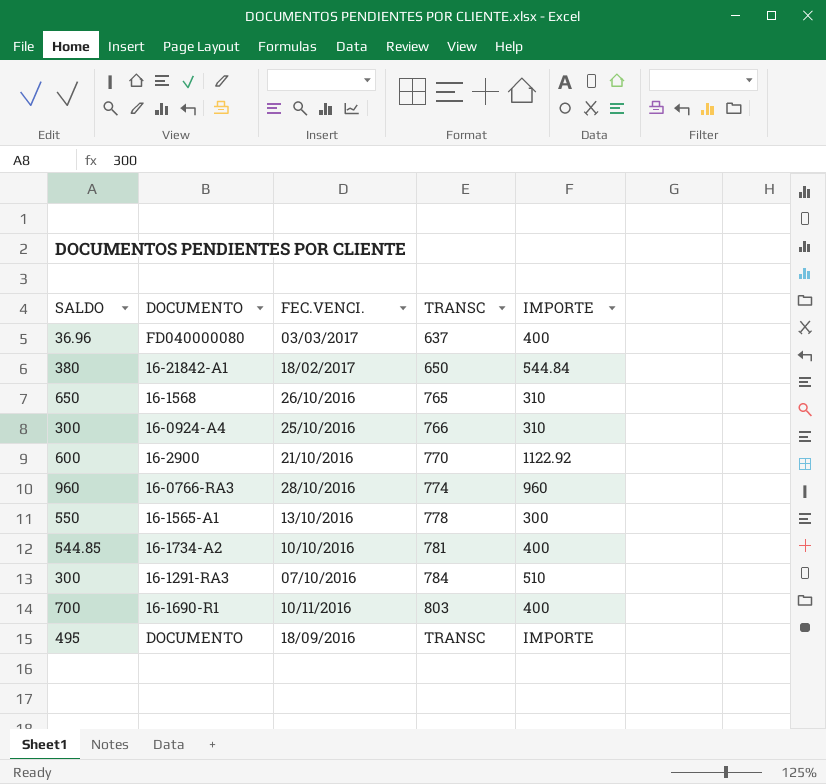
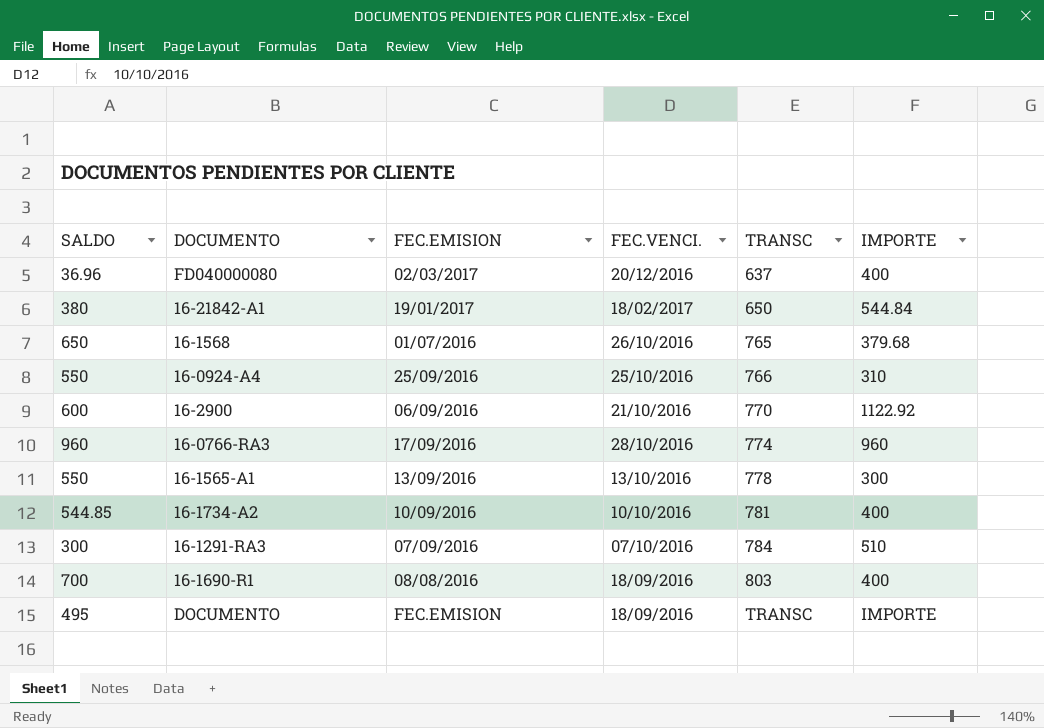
column FEC.EMISION | position: none -> 3
FD040000080 | FEC.VENCI.: 03/03/2017 -> 20/12/2016
16-1568 | IMPORTE: 310 -> 379.68
16-0924-A4 | SALDO: 300 -> 550
16-1690-R1 | FEC.VENCI.: 10/11/2016 -> 18/09/2016

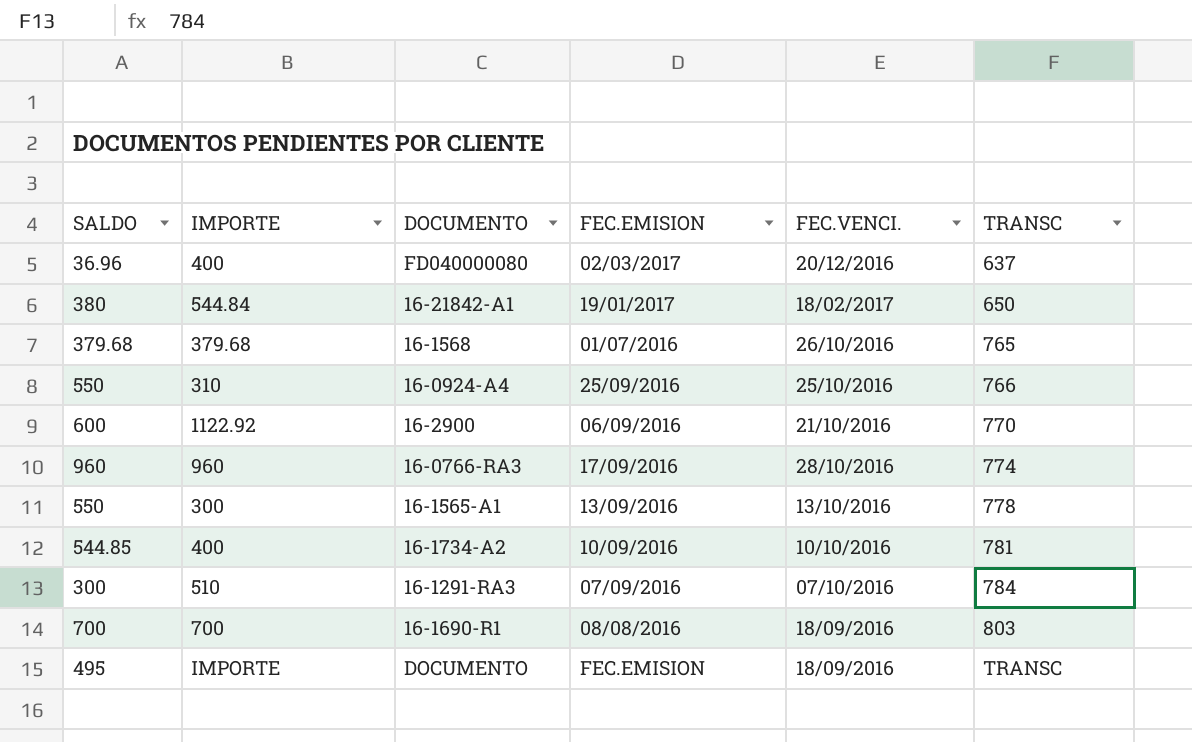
column IMPORTE | position: 6 -> 2
16-1568 | SALDO: 650 -> 379.68
16-1690-R1 | IMPORTE: 400 -> 700

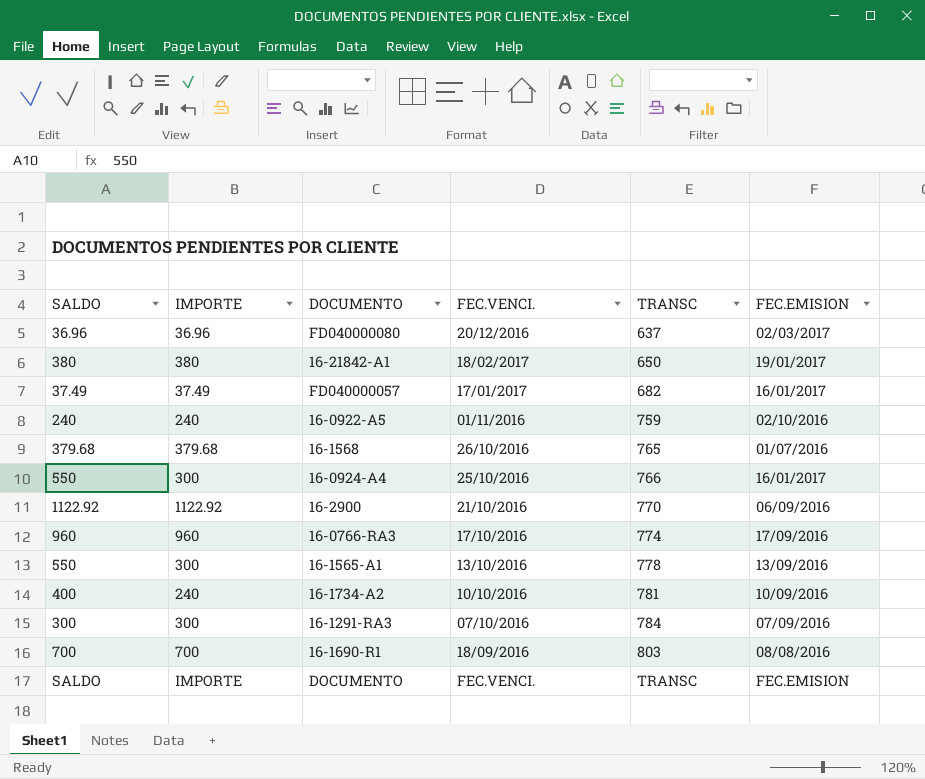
column FEC.EMISION | position: 4 -> 6
FD040000080 | IMPORTE: 400 -> 36.96
16-21842-A1 | IMPORTE: 544.84 -> 380
row FD040000057: none -> 37.49 | 37.49 | 17/01/2017 | 682 | 16/01/2017
row 16-0922-A5: none -> 240 | 240 | 01/11/2016 | 759 | 02/10/2016
16-0924-A4 | IMPORTE: 310 -> 300
16-0924-A4 | FEC.EMISION: 25/09/2016 -> 16/01/2017
16-2900 | SALDO: 600 -> 1122.92
16-0766-RA3 | FEC.VENCI.: 28/10/2016 -> 17/10/2016
16-1734-A2 | SALDO: 544.85 -> 400
16-1734-A2 | IMPORTE: 400 -> 240
16-1291-RA3 | IMPORTE: 510 -> 300
DOCUMENTO | SALDO: 495 -> SALDO
DOCUMENTO | FEC.VENCI.: 18/09/2016 -> FEC.VENCI.

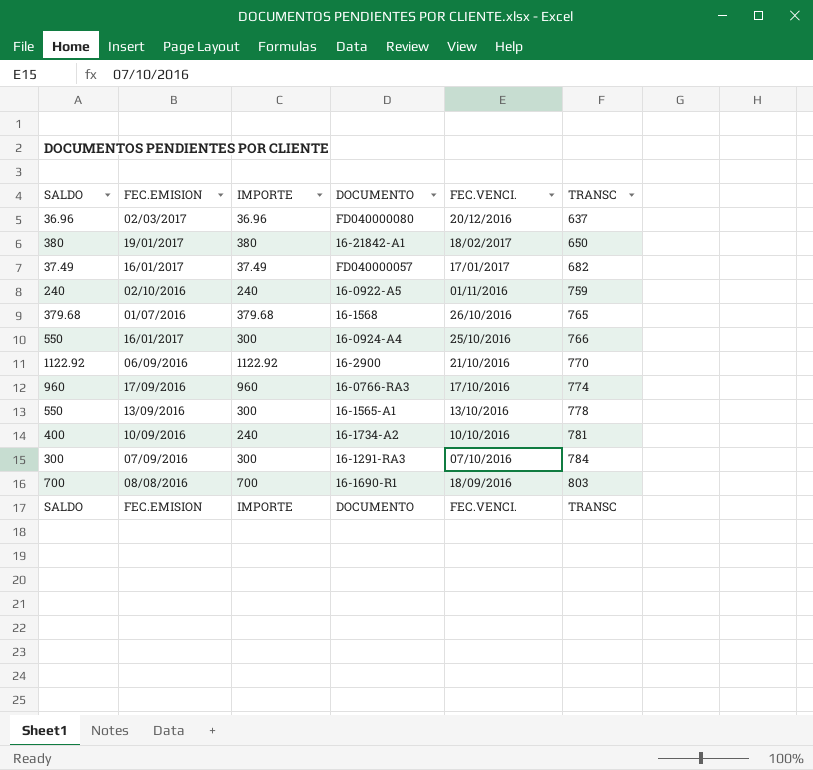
column FEC.EMISION | position: 6 -> 2

